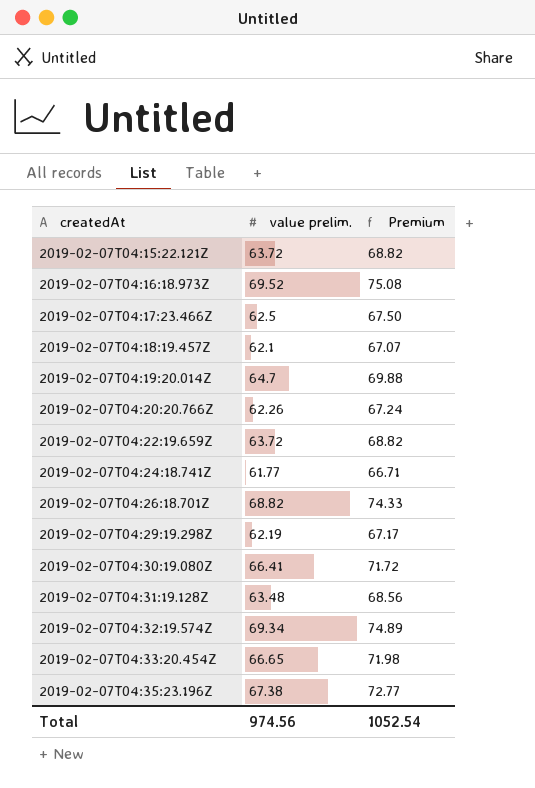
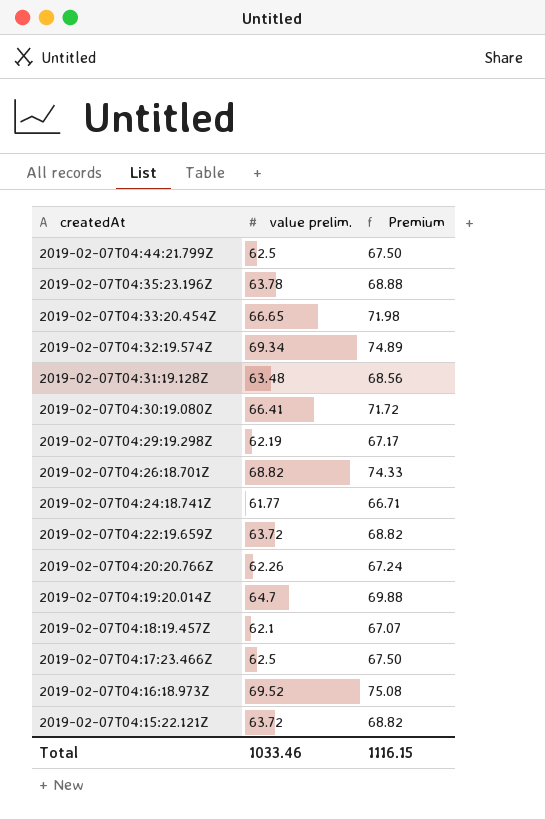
row order: createdAt ascending -> createdAt descending
row 2019-02-07T04:44:21.799Z: none -> 62.5 | 67.50
2019-02-07T04:35:23.196Z | value prelim.: 67.38 -> 63.78
2019-02-07T04:35:23.196Z | Premium: 72.77 -> 68.88
Total | value prelim.: 974.56 -> 1033.46
Total | Premium: 1052.54 -> 1116.15

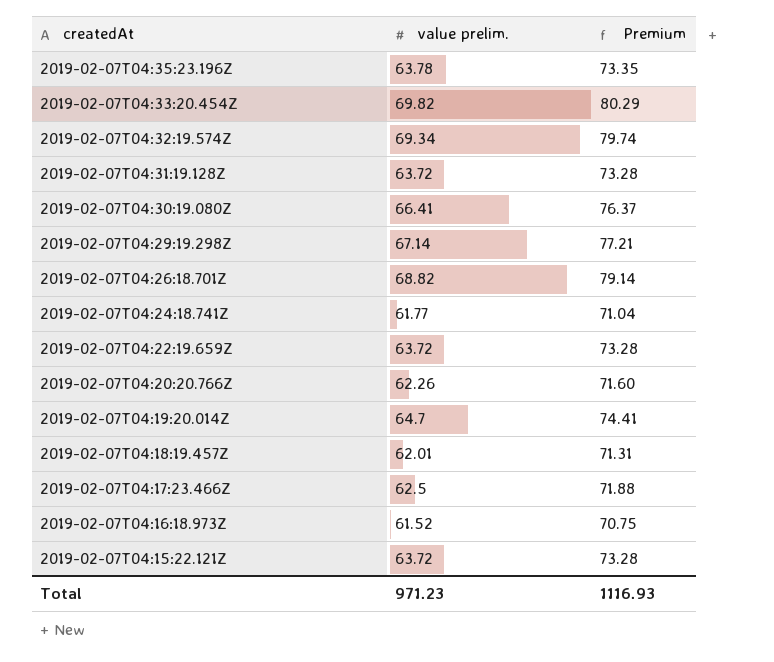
column Premium | formula: [value prelim.] * 1.08 -> [value prelim.] * 1.15
row 2019-02-07T04:44:21.799Z: 62.5 | 67.50 -> none
2019-02-07T04:33:20.454Z | value prelim.: 66.65 -> 69.82
2019-02-07T04:31:19.128Z | value prelim.: 63.48 -> 63.72
2019-02-07T04:29:19.298Z | value prelim.: 62.19 -> 67.14
2019-02-07T04:18:19.457Z | value prelim.: 62.1 -> 62.01
2019-02-07T04:16:18.973Z | value prelim.: 69.52 -> 61.52
Total | value prelim.: 1033.46 -> 971.23
Total | Premium: 1116.15 -> 1116.93

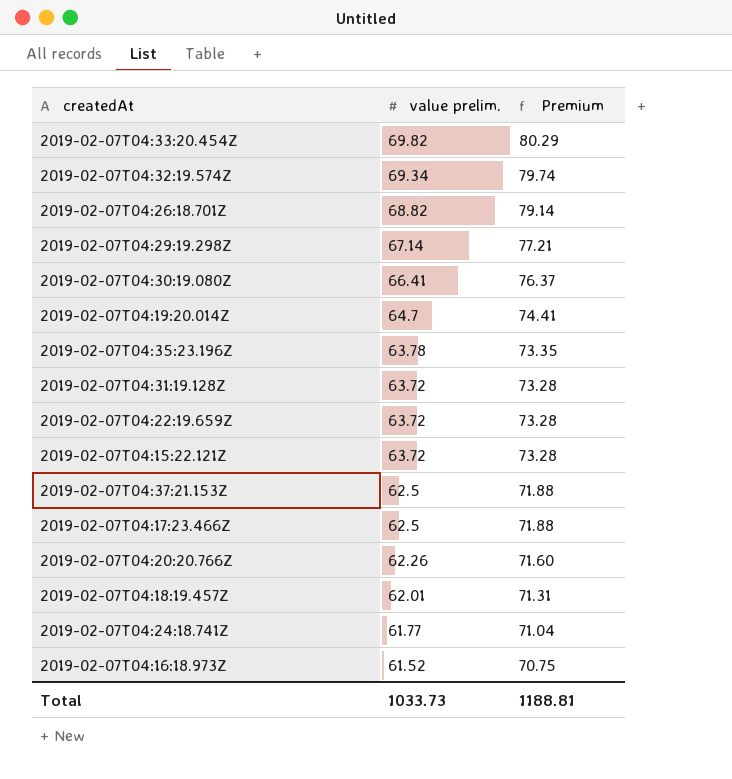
row order: createdAt descending -> value prelim. descending
row 2019-02-07T04:37:21.153Z: none -> 62.5 | 71.88
Total | value prelim.: 971.23 -> 1033.73
Total | Premium: 1116.93 -> 1188.81

